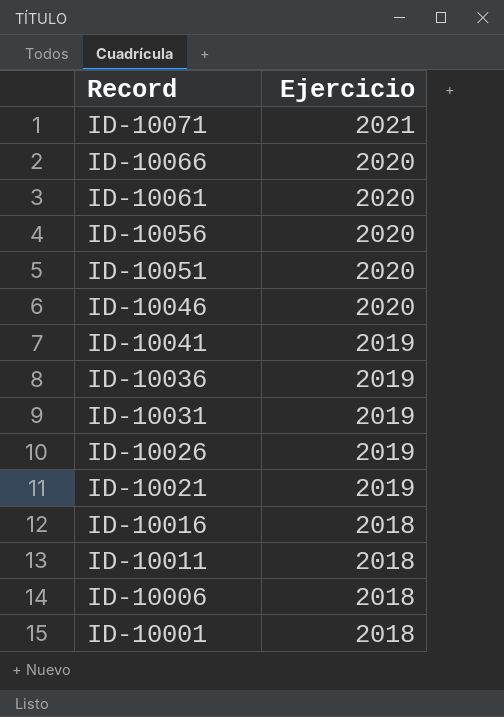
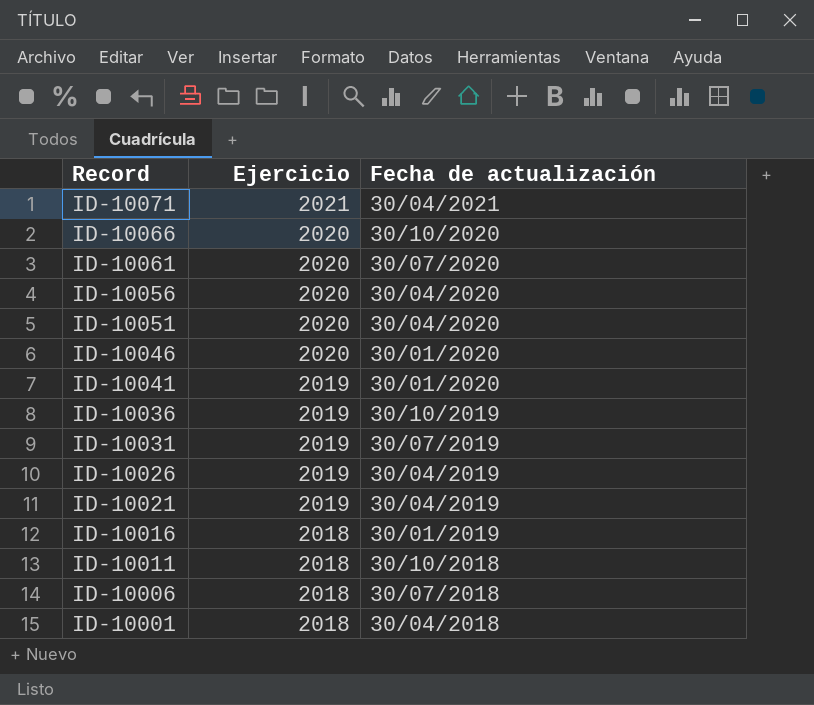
column Fecha de actualización | position: none -> 3

